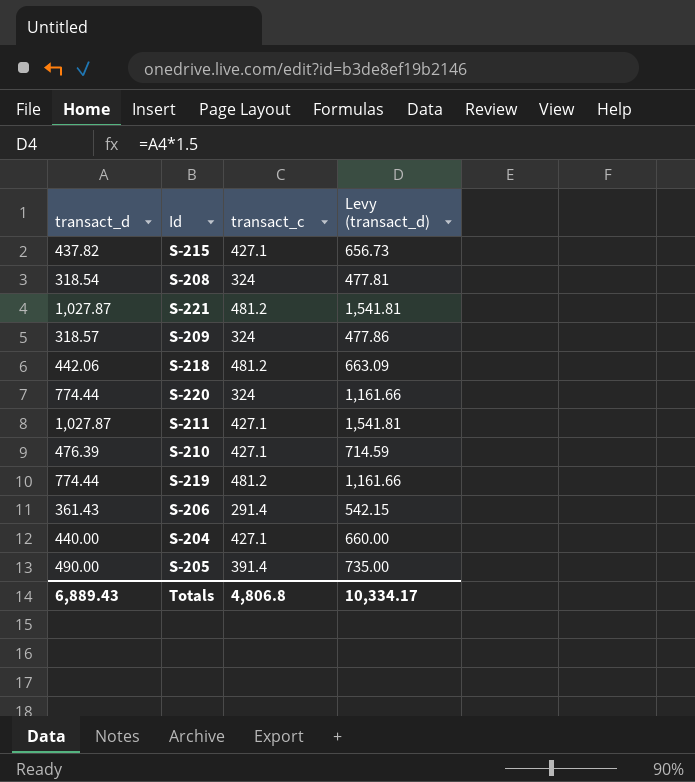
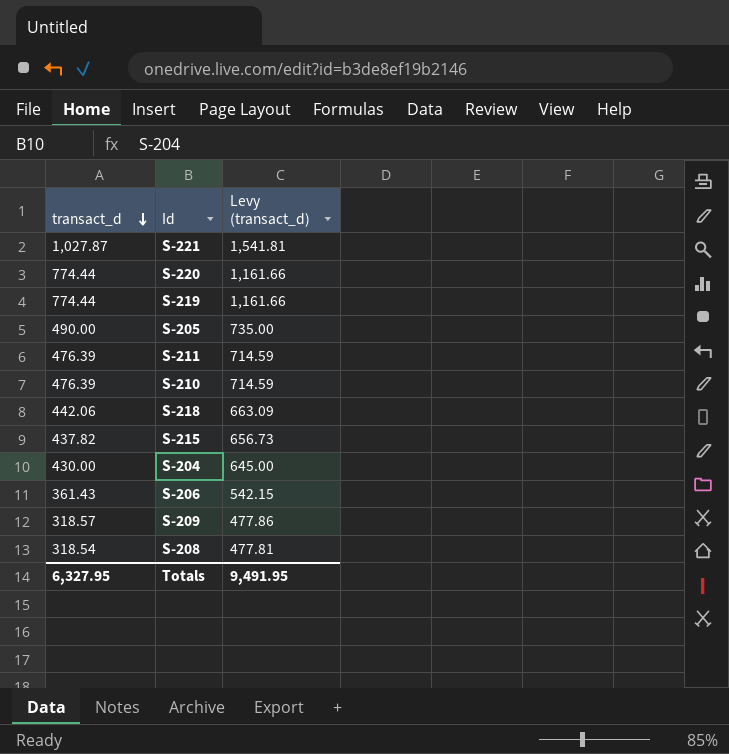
row order: none -> transact_d descending
column transact_c | position: 3 -> none
S-211 | transact_d: 1,027.87 -> 476.39
S-211 | Levy (transact_d): 1,541.81 -> 714.59
S-204 | transact_d: 440.00 -> 430.00
S-204 | Levy (transact_d): 660.00 -> 645.00
Totals | transact_d: 6,889.43 -> 6,327.95
Totals | Levy (transact_d): 10,334.17 -> 9,491.95

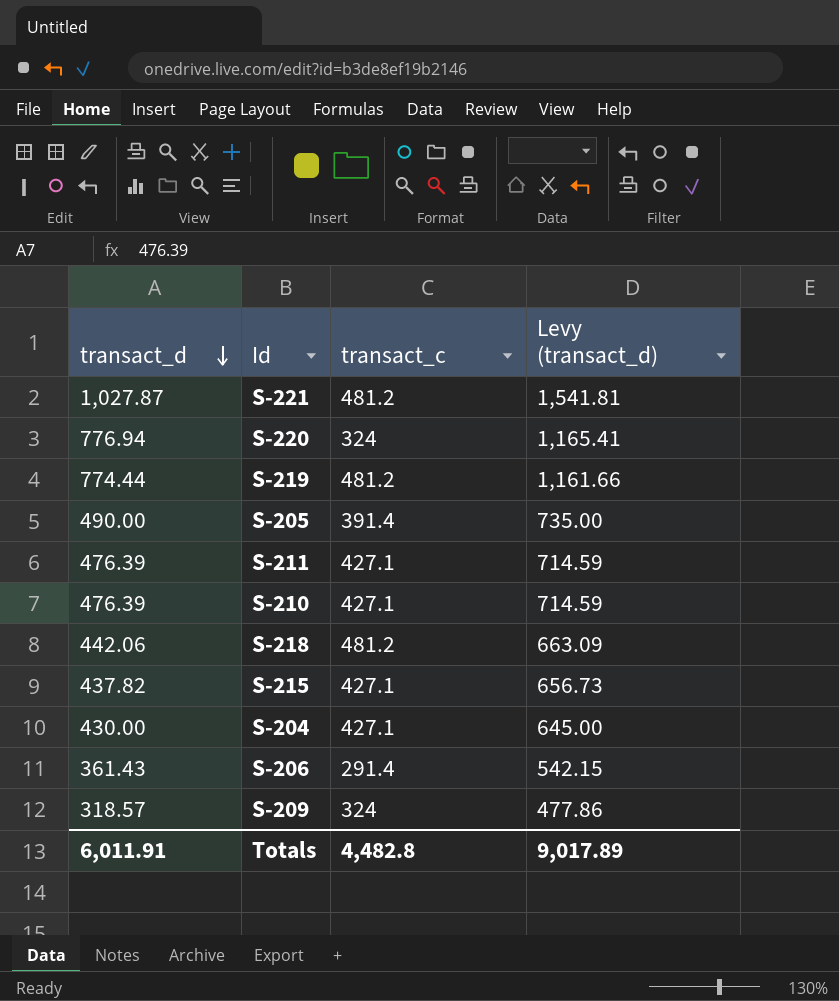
column transact_c | position: none -> 3
row S-208: 318.54 | 477.81 -> none
S-220 | transact_d: 774.44 -> 776.94
S-220 | Levy (transact_d): 1,161.66 -> 1,165.41
Totals | transact_d: 6,327.95 -> 6,011.91
Totals | Levy (transact_d): 9,491.95 -> 9,017.89

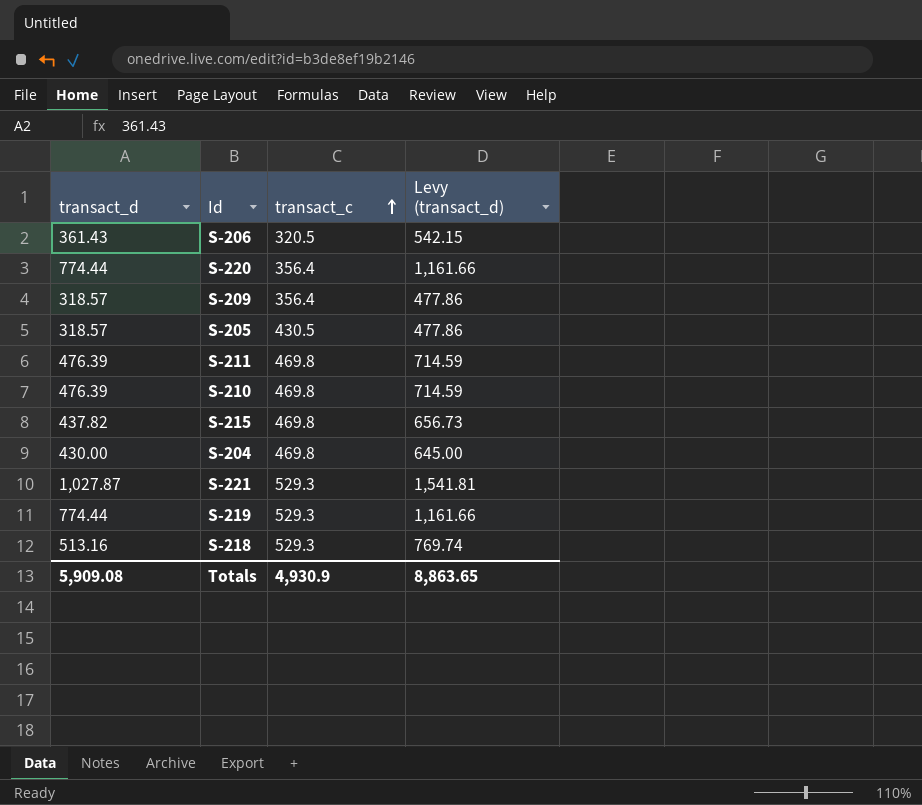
row order: transact_d descending -> transact_c ascending
S-206 | transact_c: 291.4 -> 320.5
S-220 | transact_d: 776.94 -> 774.44
S-220 | transact_c: 324 -> 356.4
S-220 | Levy (transact_d): 1,165.41 -> 1,161.66
S-209 | transact_c: 324 -> 356.4
S-205 | transact_d: 490.00 -> 318.57
S-205 | transact_c: 391.4 -> 430.5
S-205 | Levy (transact_d): 735.00 -> 477.86
S-211 | transact_c: 427.1 -> 469.8
S-210 | transact_c: 427.1 -> 469.8
S-215 | transact_c: 427.1 -> 469.8
S-204 | transact_c: 427.1 -> 469.8
S-221 | transact_c: 481.2 -> 529.3
S-219 | transact_c: 481.2 -> 529.3
S-218 | transact_d: 442.06 -> 513.16
S-218 | transact_c: 481.2 -> 529.3
S-218 | Levy (transact_d): 663.09 -> 769.74
Totals | transact_d: 6,011.91 -> 5,909.08
Totals | transact_c: 4,482.8 -> 4,930.9
Totals | Levy (transact_d): 9,017.89 -> 8,863.65

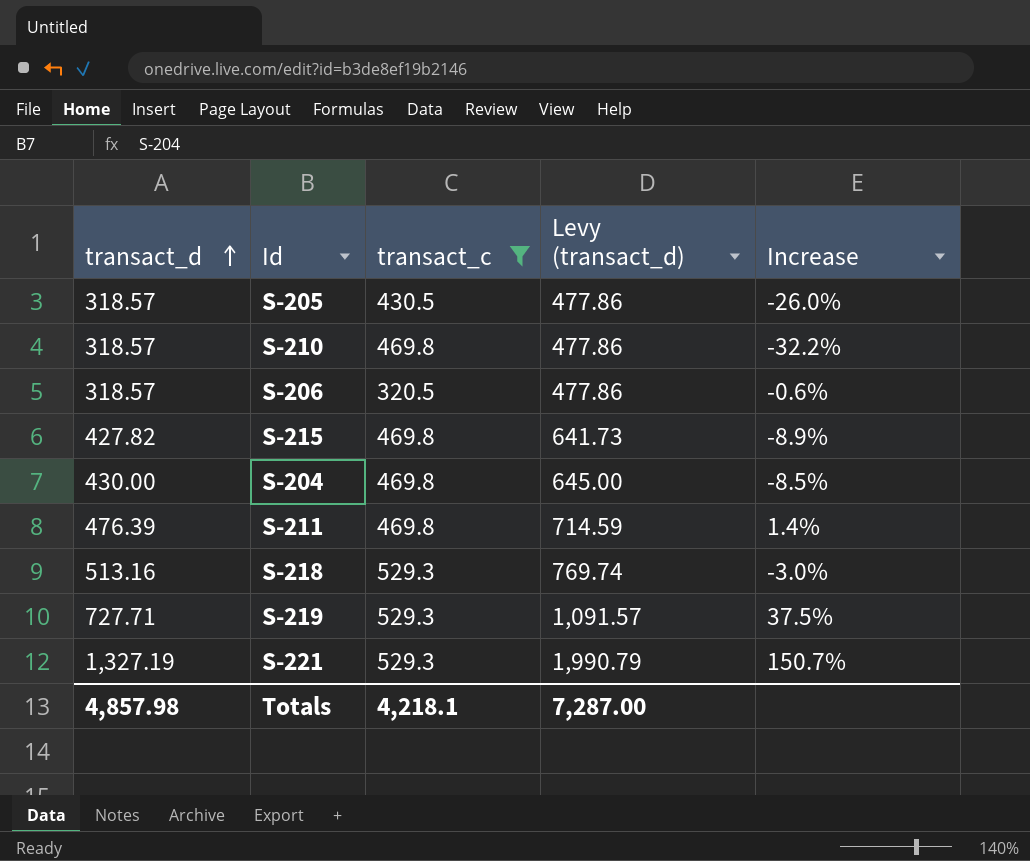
filter: none -> transact_c != 356.4
row order: transact_c ascending -> transact_d ascending
column Increase | formula: none -> ([transact_d] - [transact_c]) / [transact_c]
S-210 | transact_d: 476.39 -> 318.57
S-210 | Levy (transact_d): 714.59 -> 477.86
S-206 | transact_d: 361.43 -> 318.57
S-206 | Levy (transact_d): 542.15 -> 477.86
S-215 | transact_d: 437.82 -> 427.82
S-215 | Levy (transact_d): 656.73 -> 641.73
S-219 | transact_d: 774.44 -> 727.71
S-219 | Levy (transact_d): 1,161.66 -> 1,091.57
S-221 | transact_d: 1,027.87 -> 1,327.19
S-221 | Levy (transact_d): 1,541.81 -> 1,990.79
Totals | transact_d: 5,909.08 -> 4,857.98
Totals | transact_c: 4,930.9 -> 4,218.1
Totals | Levy (transact_d): 8,863.65 -> 7,287.00

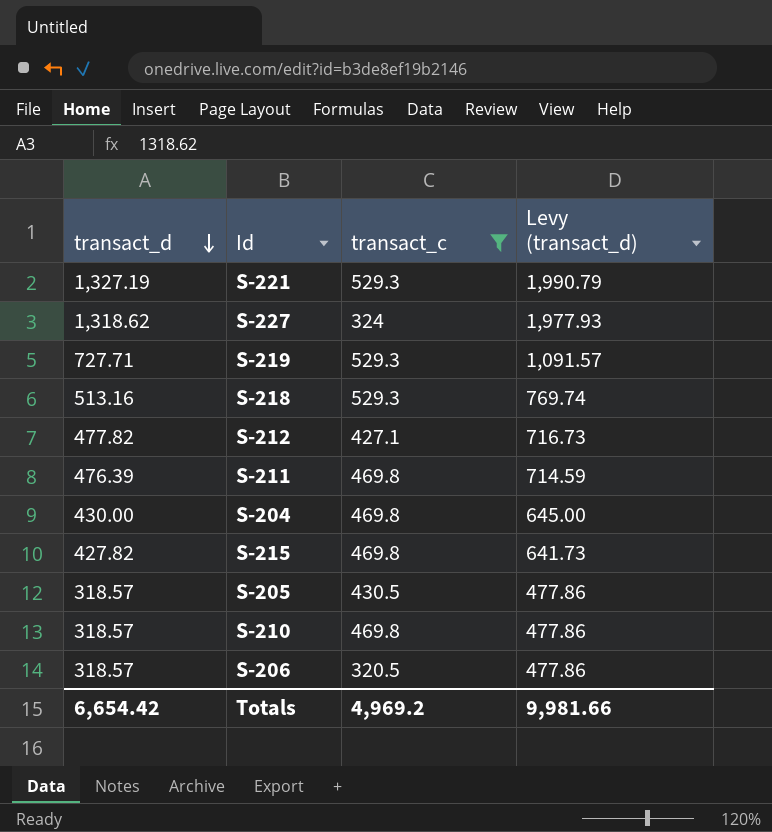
row order: transact_d ascending -> transact_d descending
column Increase | formula: ([transact_d] - [transact_c]) / [transact_c] -> none
row S-227: none -> 1,318.62 | 324 | 1,977.93
row S-212: none -> 477.82 | 427.1 | 716.73
Totals | transact_d: 4,857.98 -> 6,654.42
Totals | transact_c: 4,218.1 -> 4,969.2
Totals | Levy (transact_d): 7,287.00 -> 9,981.66

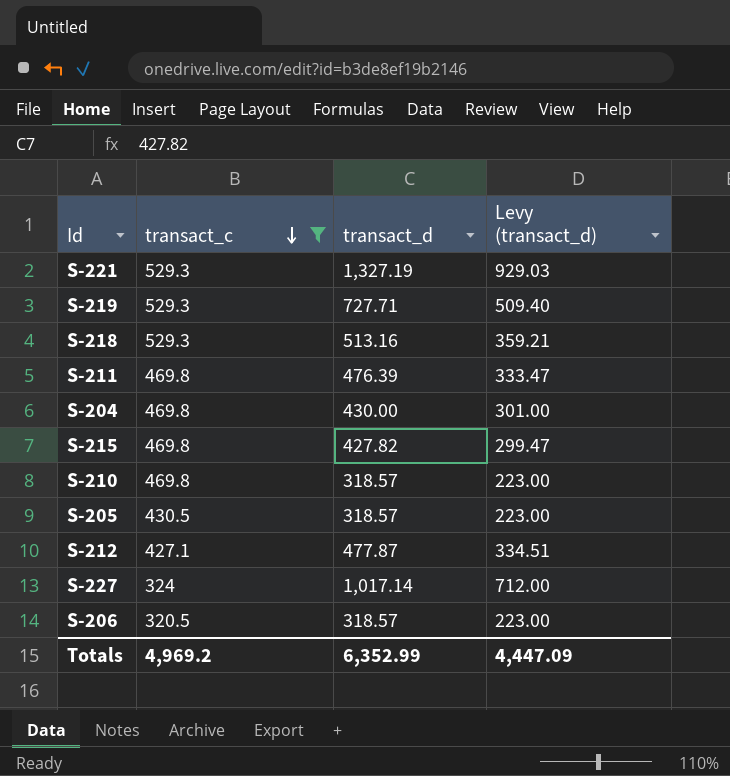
row order: transact_d descending -> transact_c descending
column transact_d | position: 1 -> 3
column Levy (transact_d) | formula: [transact_d] * 1.5 -> [transact_d] * 0.7
S-212 | transact_d: 477.82 -> 477.87
S-227 | transact_d: 1,318.62 -> 1,017.14
Totals | transact_d: 6,654.42 -> 6,352.99
Totals | Levy (transact_d): 9,981.66 -> 4,447.09

